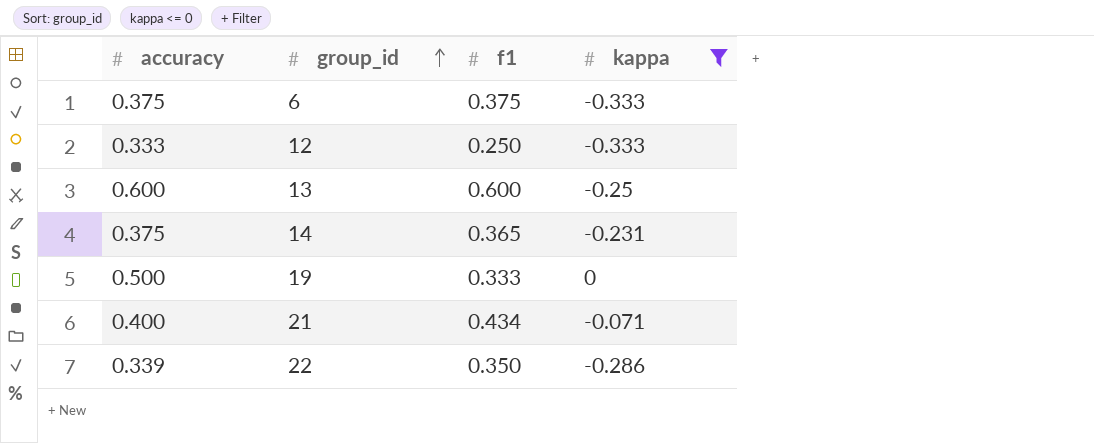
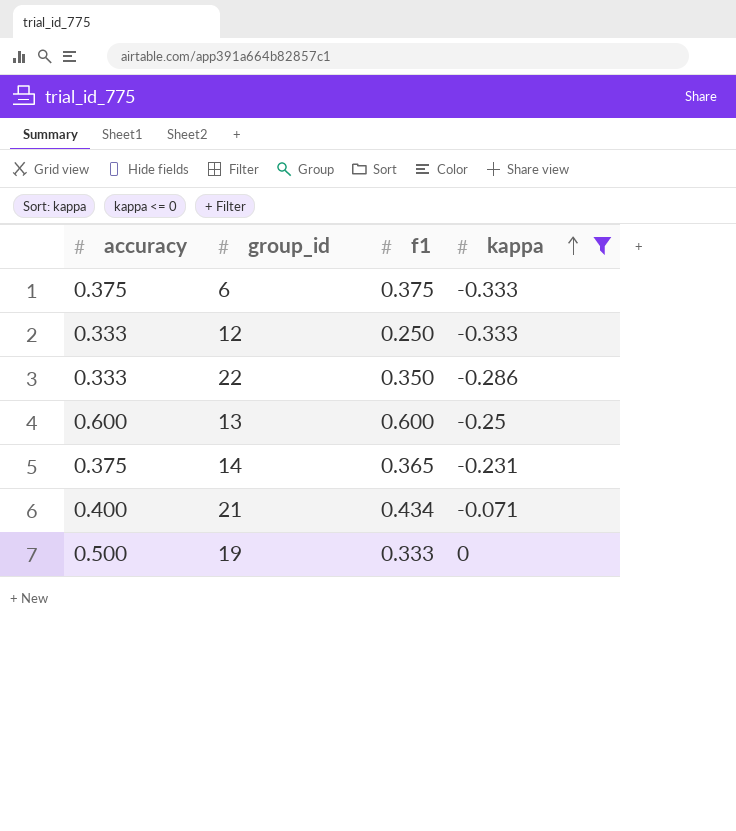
row order: group_id ascending -> kappa ascending
22 | accuracy: 0.339 -> 0.333

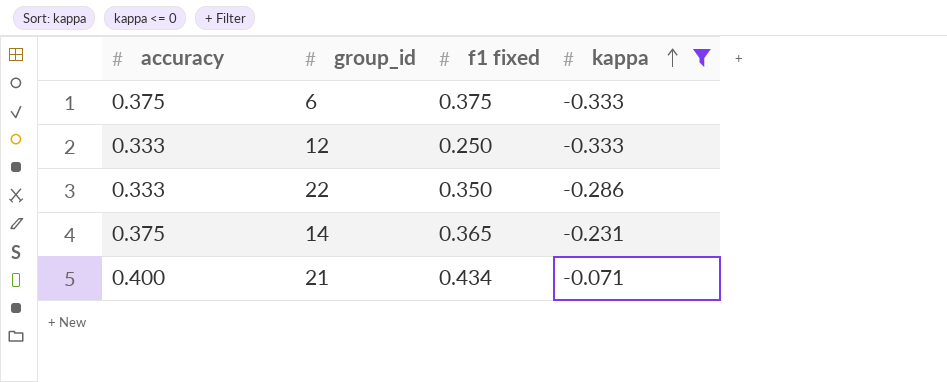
column name: f1 -> f1 fixed
row 13: 0.600 | 0.600 | -0.25 -> none
row 19: 0.500 | 0.333 | 0 -> none

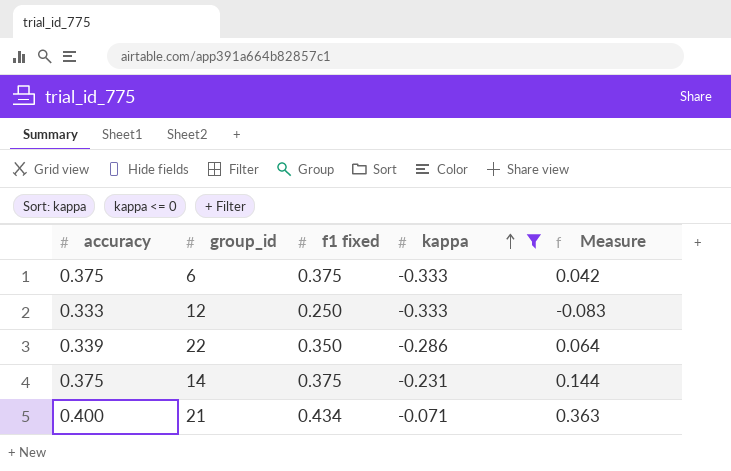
column Measure | formula: none -> [f1 fixed] + [kappa]
22 | accuracy: 0.333 -> 0.339
14 | f1 fixed: 0.365 -> 0.375

